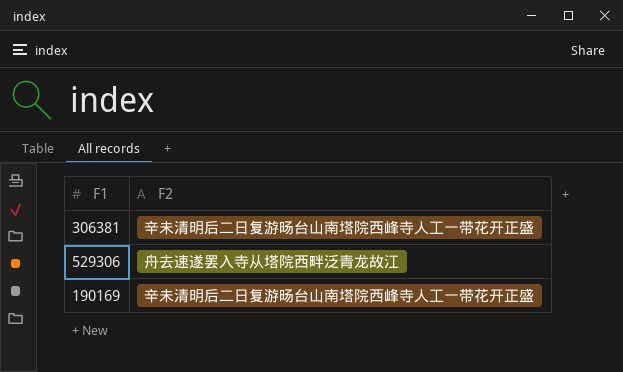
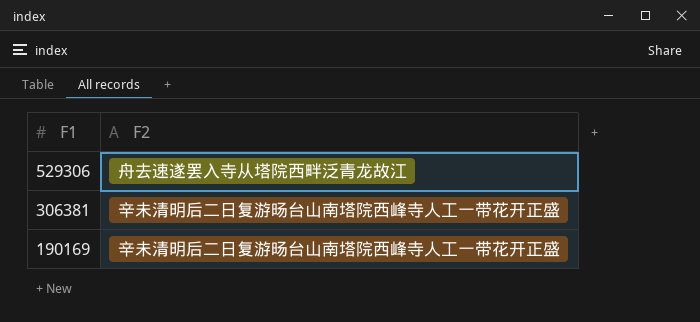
row order: none -> F1 descending

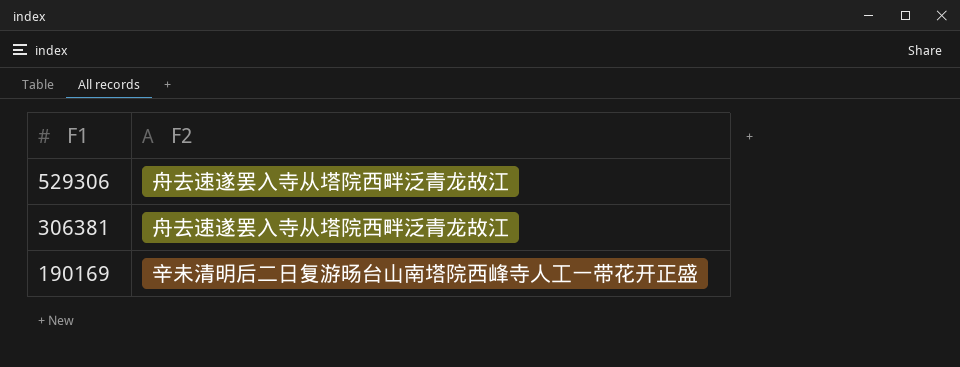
306381 | F2: 辛未清明后二日复游旸台山南塔院西峰寺人工一带花开正盛 -> 舟去速遂罢入寺从塔院西畔泛青龙故江

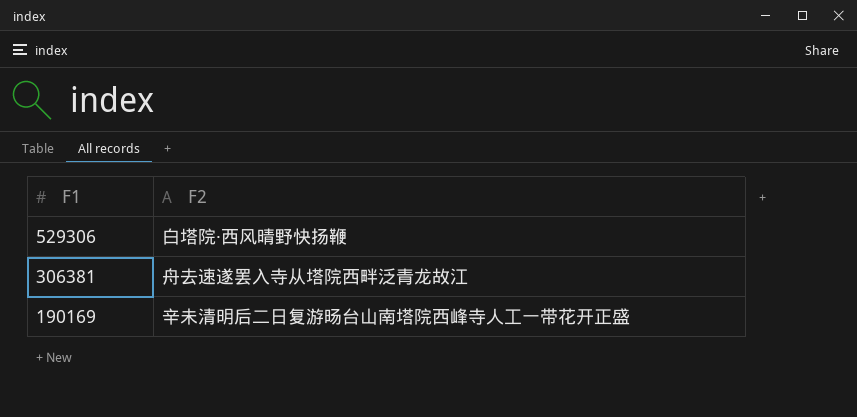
529306 | F2: 舟去速遂罢入寺从塔院西畔泛青龙故江 -> 白塔院·西风晴野快扬鞭

